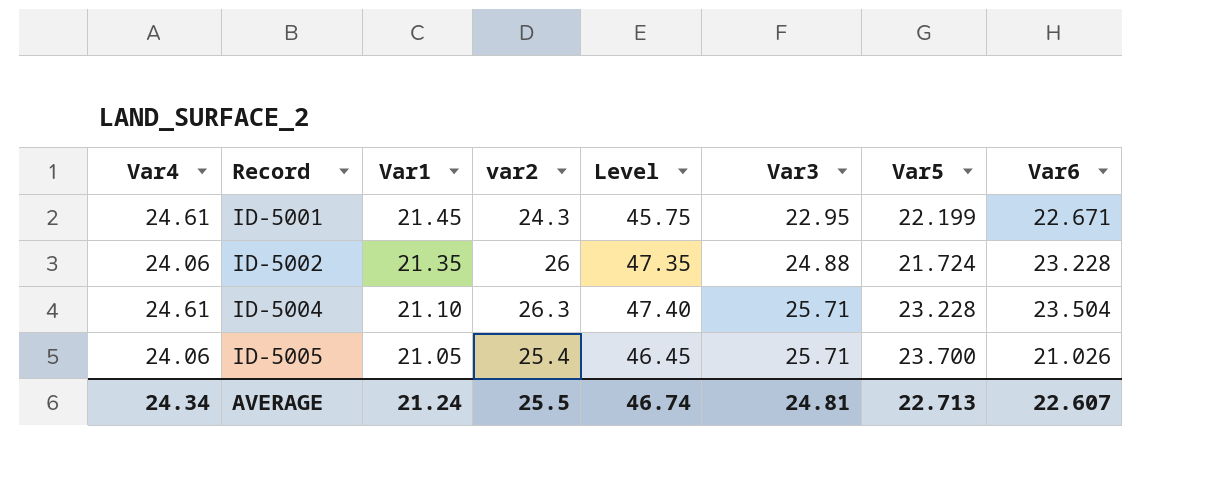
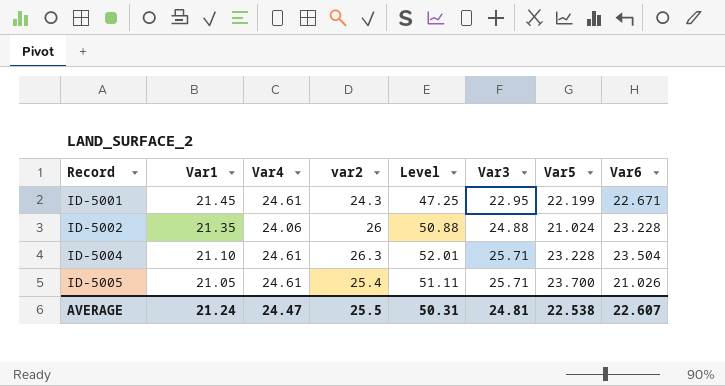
column Var4 | position: 1 -> 3
column Level | formula: [Var1] + [var2] -> [var2] + [Var3]
ID-5002 | Var5: 21.724 -> 21.024
ID-5005 | Var4: 24.06 -> 24.61
AVERAGE | Var4: 24.34 -> 24.47
AVERAGE | Level: 46.74 -> 50.31
AVERAGE | Var5: 22.713 -> 22.538

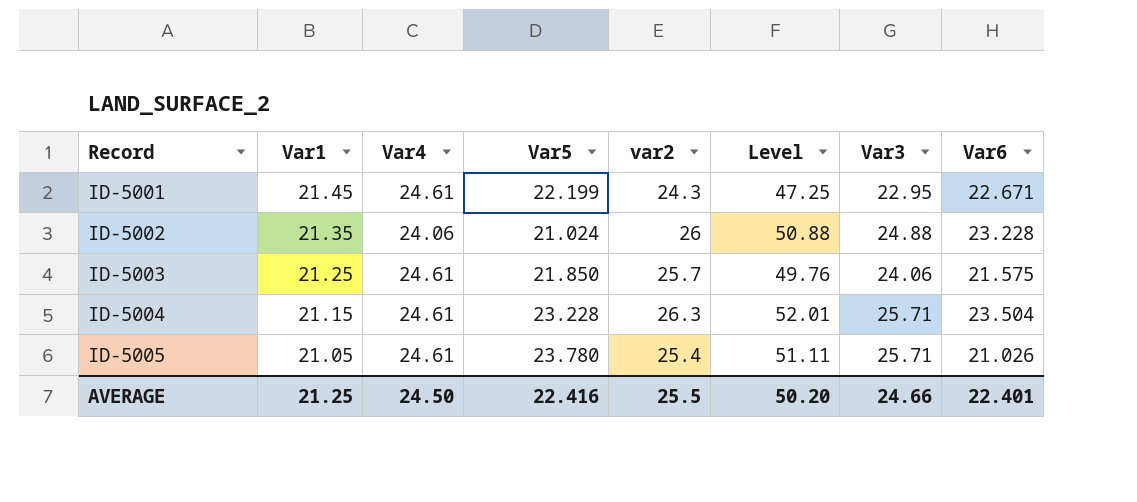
column Var5 | position: 7 -> 4
row ID-5003: none -> 21.25 | 24.61 | 21.850 | 25.7 | 49.76 | 24.06 | 21.575
ID-5004 | Var1: 21.10 -> 21.15
ID-5005 | Var5: 23.700 -> 23.780
AVERAGE | Var1: 21.24 -> 21.25
AVERAGE | Var4: 24.47 -> 24.50
AVERAGE | Var5: 22.538 -> 22.416
AVERAGE | Level: 50.31 -> 50.20
AVERAGE | Var3: 24.81 -> 24.66
AVERAGE | Var6: 22.607 -> 22.401

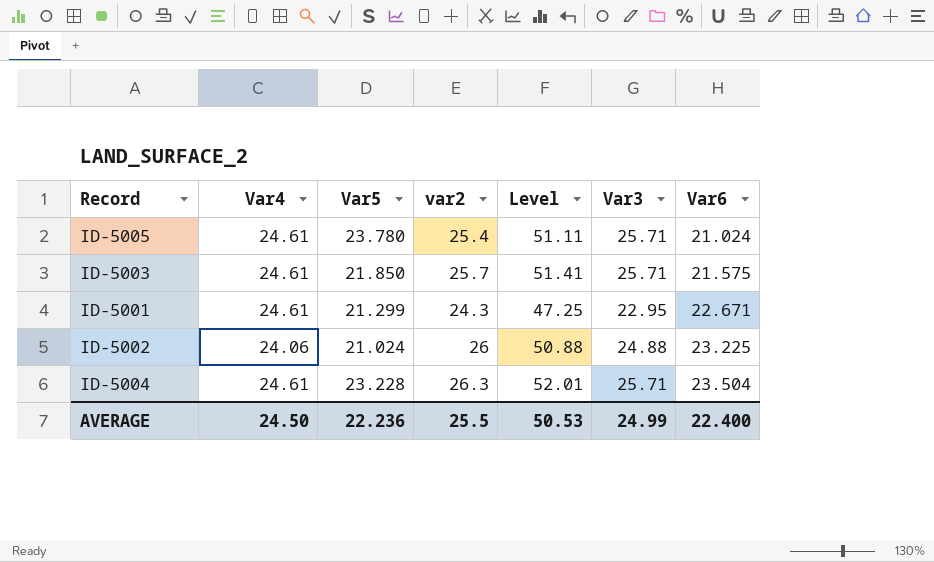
row order: Record ascending -> Var6 ascending
column Var1 | position: 2 -> none
ID-5005 | Var6: 21.026 -> 21.024
ID-5003 | Level: 49.76 -> 51.41
ID-5003 | Var3: 24.06 -> 25.71
ID-5001 | Var5: 22.199 -> 21.299
ID-5002 | Var6: 23.228 -> 23.225
AVERAGE | Var5: 22.416 -> 22.236
AVERAGE | Level: 50.20 -> 50.53
AVERAGE | Var3: 24.66 -> 24.99
AVERAGE | Var6: 22.401 -> 22.400

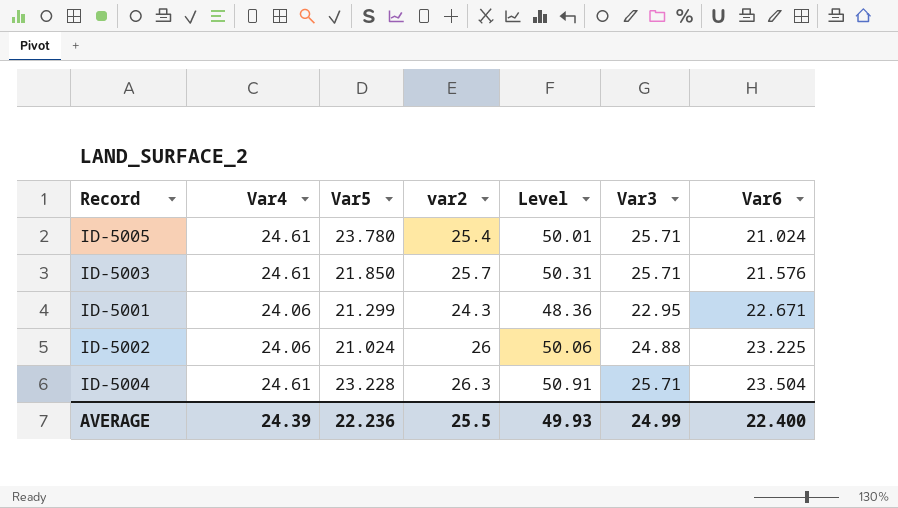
column Level | formula: [var2] + [Var3] -> [Var4] + [var2]
ID-5003 | Var6: 21.575 -> 21.576
ID-5001 | Var4: 24.61 -> 24.06
AVERAGE | Var4: 24.50 -> 24.39
AVERAGE | Level: 50.53 -> 49.93

